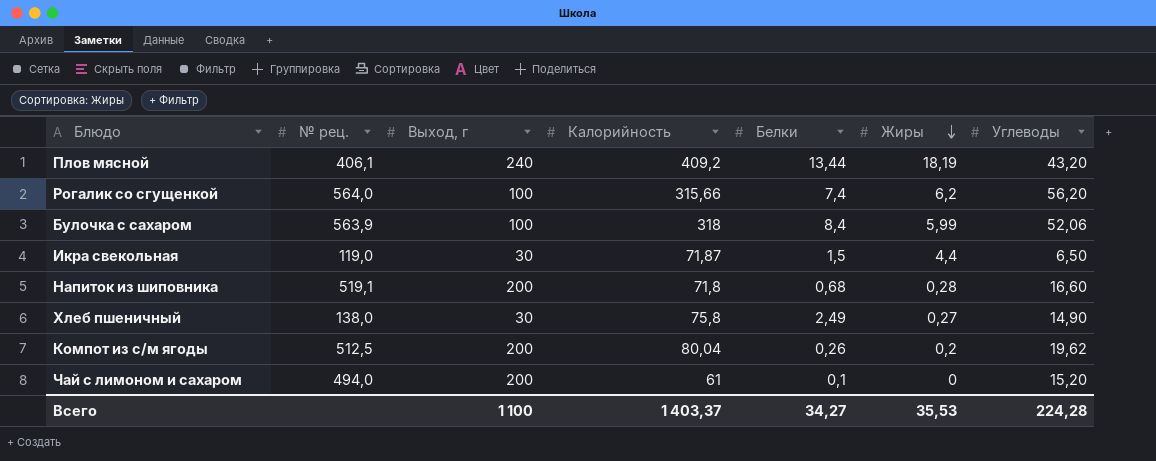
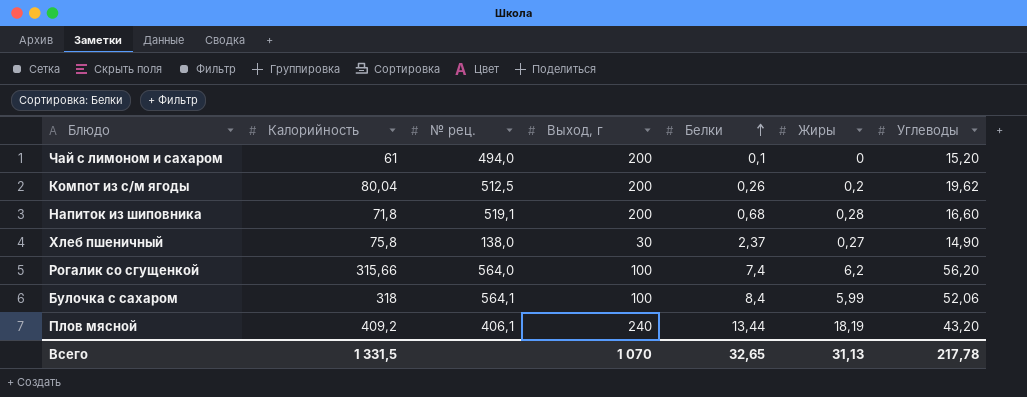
row order: Жиры descending -> Белки ascending
column Калорийность | position: 4 -> 2
row Икра свекольная: 119,0 | 30 | 71,87 | 1,5 | 4,4 | 6,50 -> none
Хлеб пшеничный | Белки: 2,49 -> 2,37
Булочка с сахаром | № рец.: 563,9 -> 564,1
Всего | Калорийность: 1 403,37 -> 1 331,5
Всего | Выход, г: 1 100 -> 1 070
Всего | Белки: 34,27 -> 32,65
Всего | Жиры: 35,53 -> 31,13
Всего | Углеводы: 224,28 -> 217,78

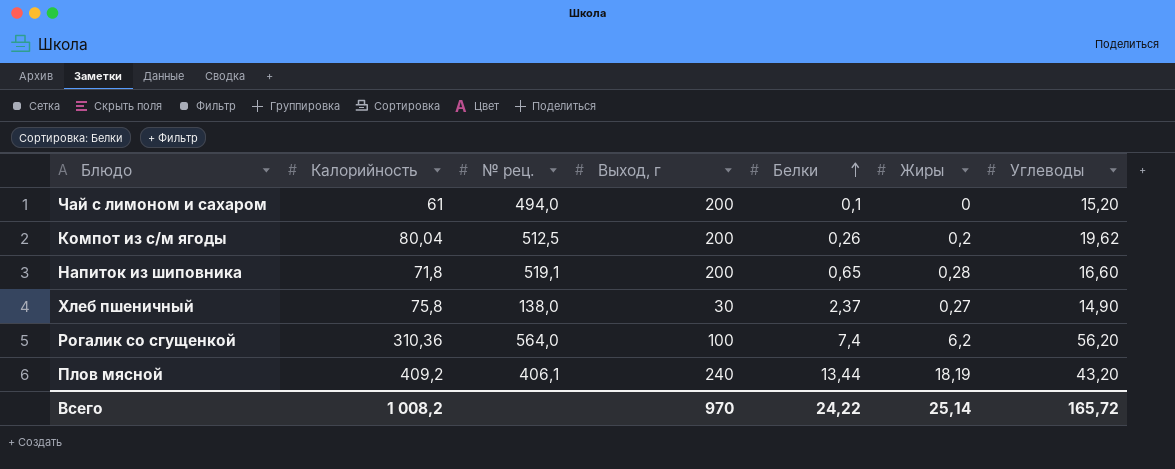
row Булочка с сахаром: 318 | 564,1 | 100 | 8,4 | 5,99 | 52,06 -> none
Напиток из шиповника | Белки: 0,68 -> 0,65
Рогалик со сгущенкой | Калорийность: 315,66 -> 310,36
Всего | Калорийность: 1 331,5 -> 1 008,2
Всего | Выход, г: 1 070 -> 970
Всего | Белки: 32,65 -> 24,22
Всего | Жиры: 31,13 -> 25,14
Всего | Углеводы: 217,78 -> 165,72

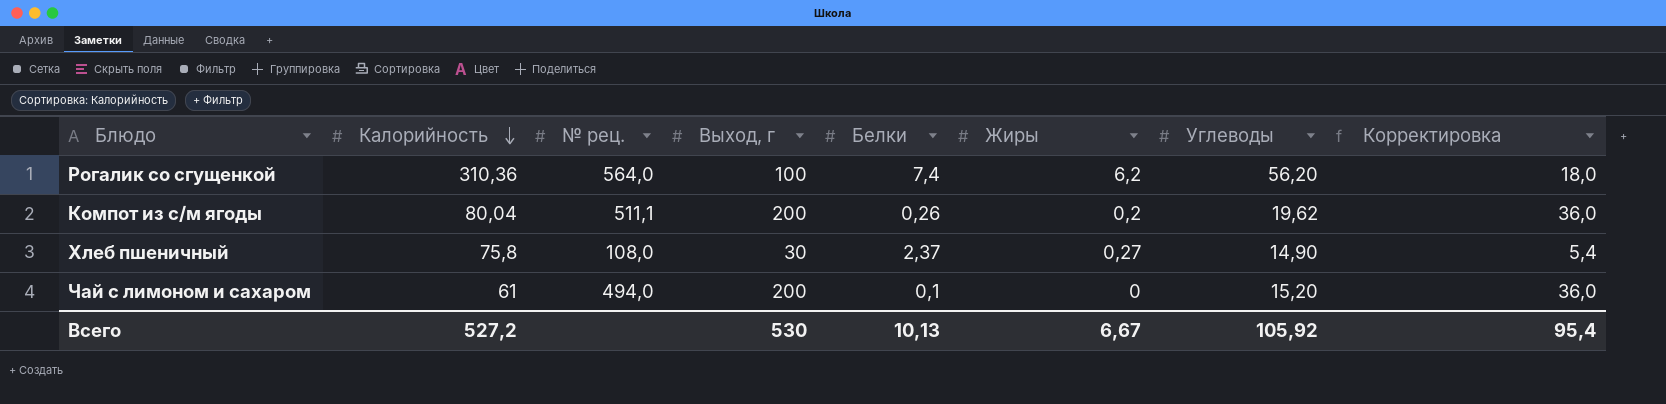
row order: Белки ascending -> Калорийность descending
column Корректировка | formula: none -> [Выход, г] * 0,18
row Напиток из шиповника: 71,8 | 519,1 | 200 | 0,65 | 0,28 | 16,60 -> none
row Плов мясной: 409,2 | 406,1 | 240 | 13,44 | 18,19 | 43,20 -> none
Компот из с/м ягоды | № рец.: 512,5 -> 511,1
Хлеб пшеничный | № рец.: 138,0 -> 108,0
Всего | Калорийность: 1 008,2 -> 527,2
Всего | Выход, г: 970 -> 530
Всего | Белки: 24,22 -> 10,13
Всего | Жиры: 25,14 -> 6,67
Всего | Углеводы: 165,72 -> 105,92

